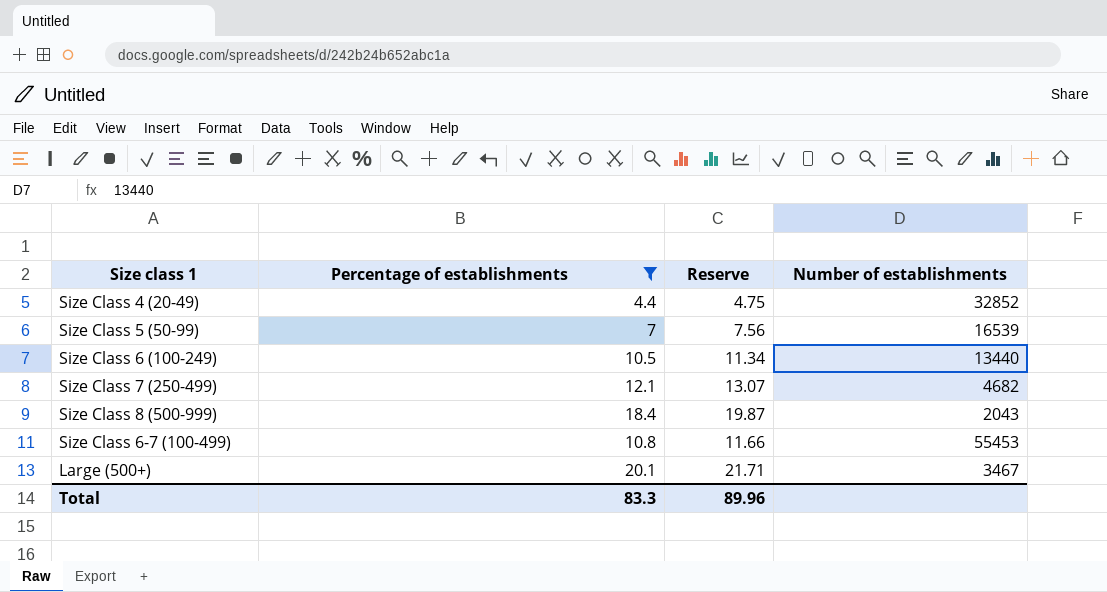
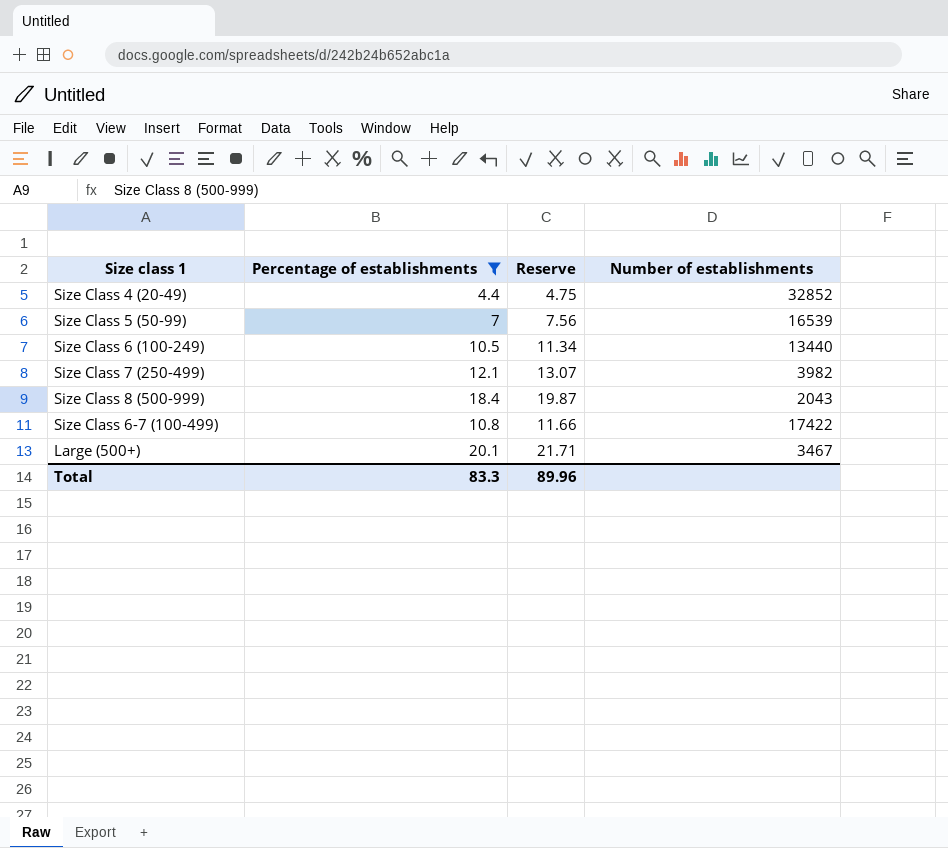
Size Class 7 (250-499) | Number of establishments: 4682 -> 3982
Size Class 6-7 (100-499) | Number of establishments: 55453 -> 17422

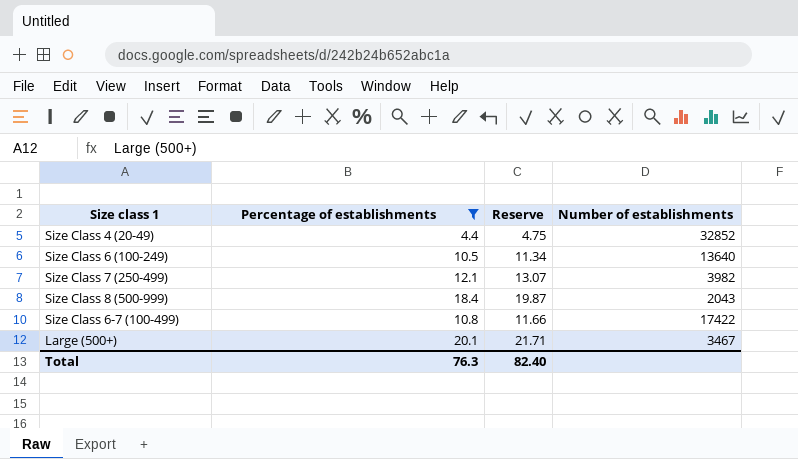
row Size Class 5 (50-99): 7 | 7.56 | 16539 -> none
Size Class 6 (100-249) | Number of establishments: 13440 -> 13640
Total | Percentage of establishments: 83.3 -> 76.3
Total | Reserve: 89.96 -> 82.40

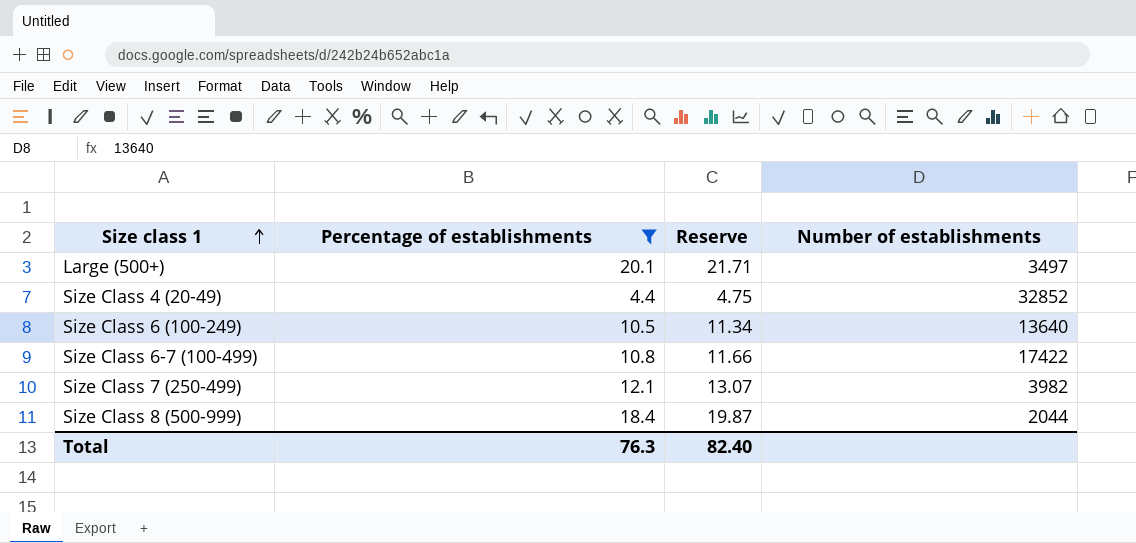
row order: none -> Size class 1 ascending
Large (500+) | Number of establishments: 3467 -> 3497
Size Class 8 (500-999) | Number of establishments: 2043 -> 2044

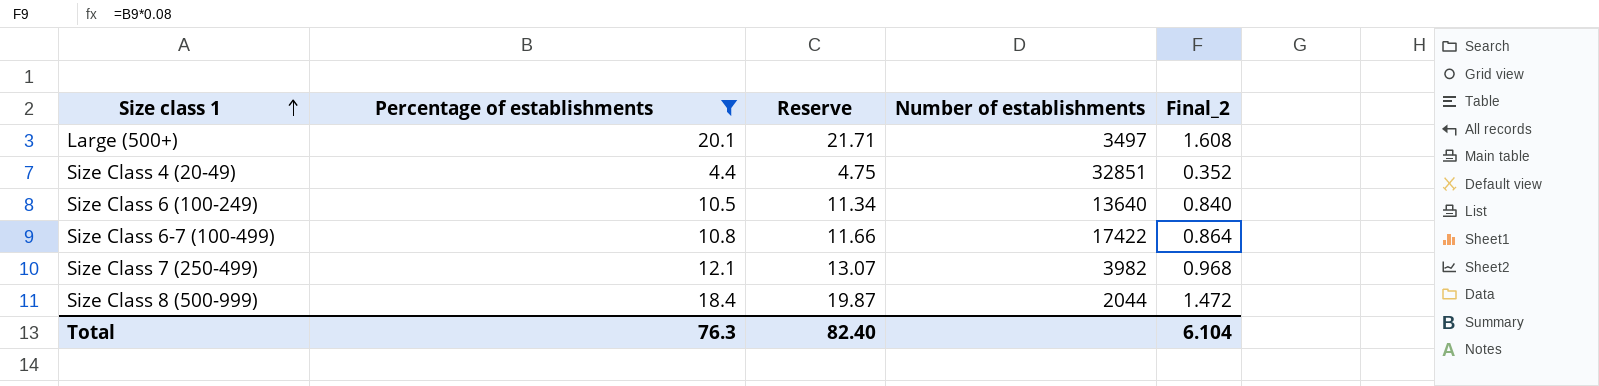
column Final_2 | formula: none -> [Percentage of establishments] * 0.08
Size Class 4 (20-49) | Number of establishments: 32852 -> 32851

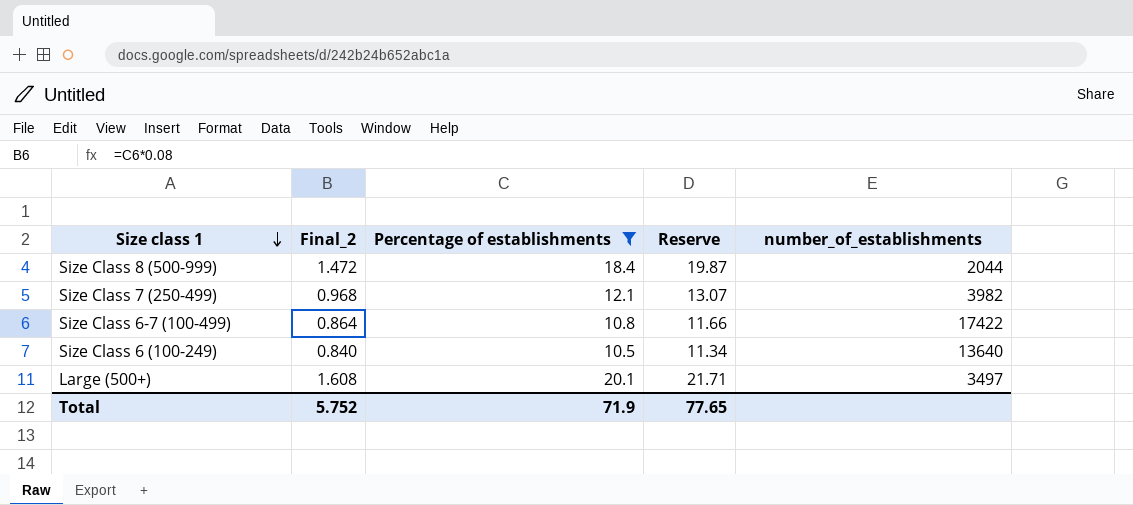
row order: Size class 1 ascending -> Size class 1 descending
column Final_2 | position: 5 -> 2
column name: Number of establishments -> number_of_establishments
row Size Class 4 (20-49): 4.4 | 4.75 | 32851 | 0.352 -> none
Total | Final_2: 6.104 -> 5.752
Total | Percentage of establishments: 76.3 -> 71.9
Total | Reserve: 82.40 -> 77.65

